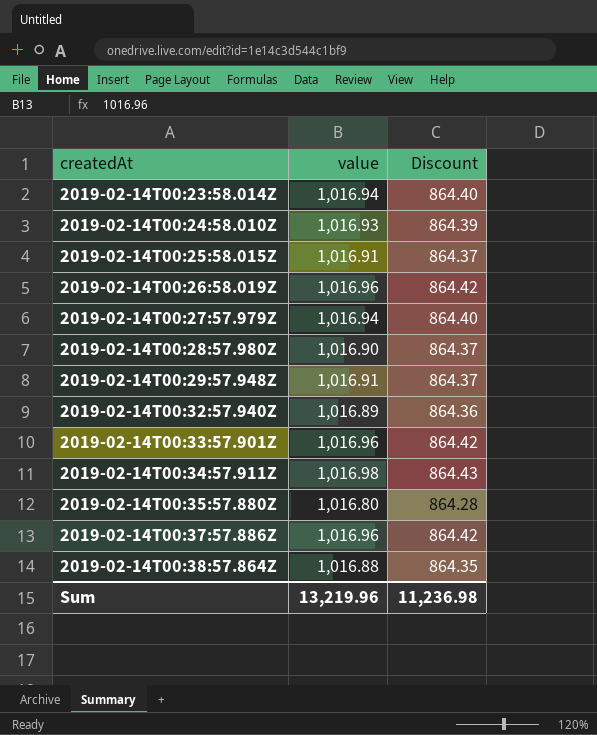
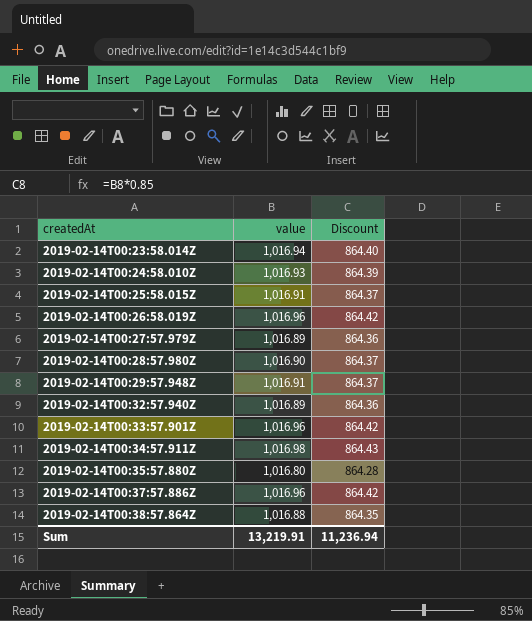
2019-02-14T00:27:57.979Z | value: 1,016.94 -> 1,016.89
2019-02-14T00:27:57.979Z | Discount: 864.40 -> 864.36
Sum | value: 13,219.96 -> 13,219.91
Sum | Discount: 11,236.98 -> 11,236.94

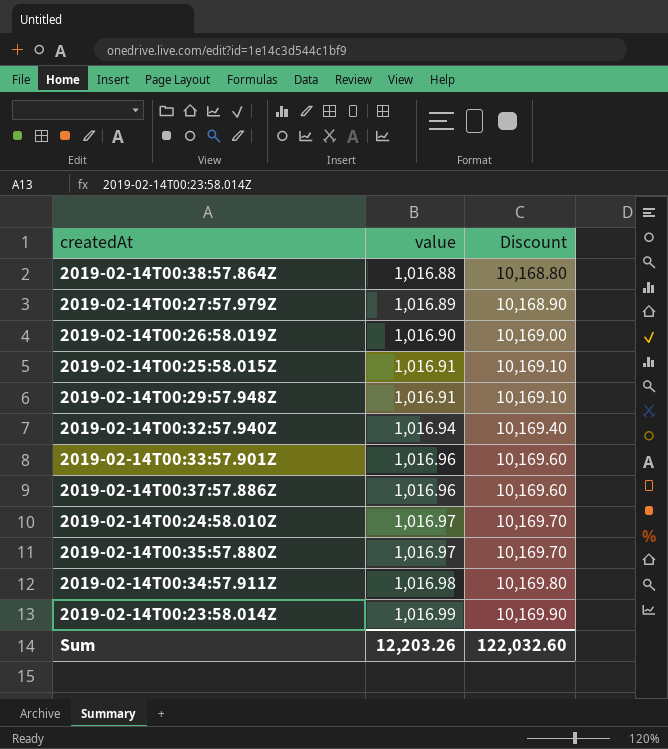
row order: createdAt ascending -> value ascending
column Discount | formula: [value] * 0.85 -> [value] * 10
row 2019-02-14T00:28:57.980Z: 1,016.90 | 864.37 -> none
2019-02-14T00:26:58.019Z | value: 1,016.96 -> 1,016.90
2019-02-14T00:32:57.940Z | value: 1,016.89 -> 1,016.94
2019-02-14T00:24:58.010Z | value: 1,016.93 -> 1,016.97
2019-02-14T00:35:57.880Z | value: 1,016.80 -> 1,016.97
2019-02-14T00:23:58.014Z | value: 1,016.94 -> 1,016.99
Sum | value: 13,219.91 -> 12,203.26
Sum | Discount: 11,236.94 -> 122,032.60

